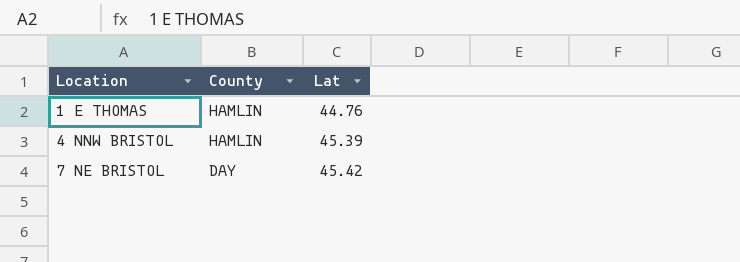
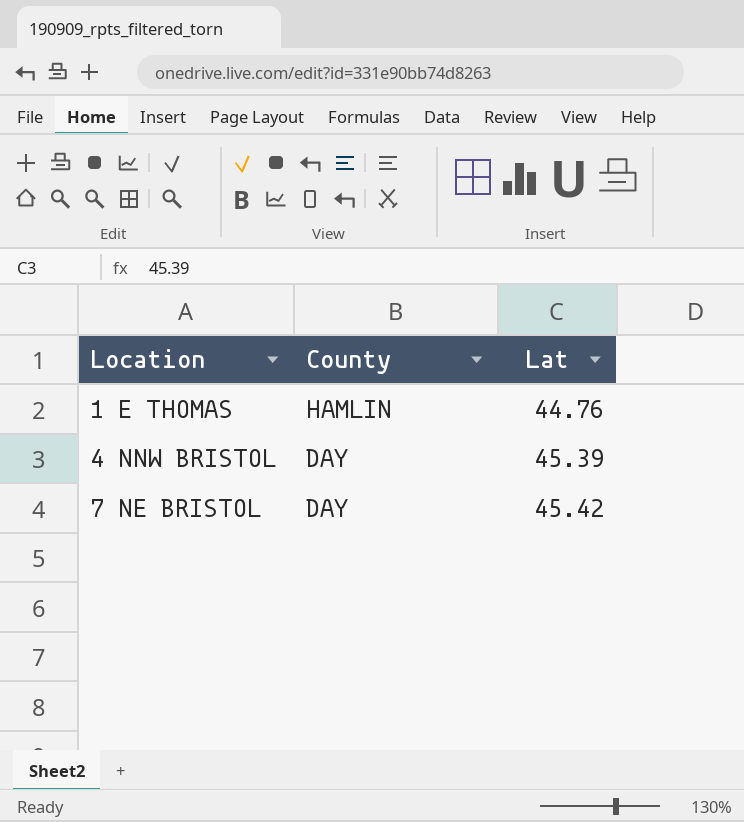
4 NNW BRISTOL | County: HAMLIN -> DAY

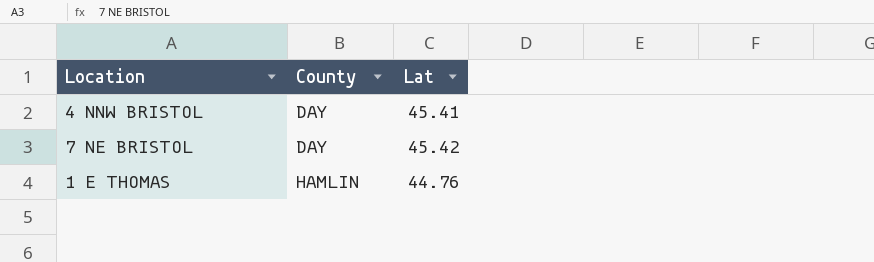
row order: Location ascending -> County ascending
4 NNW BRISTOL | Lat: 45.39 -> 45.41

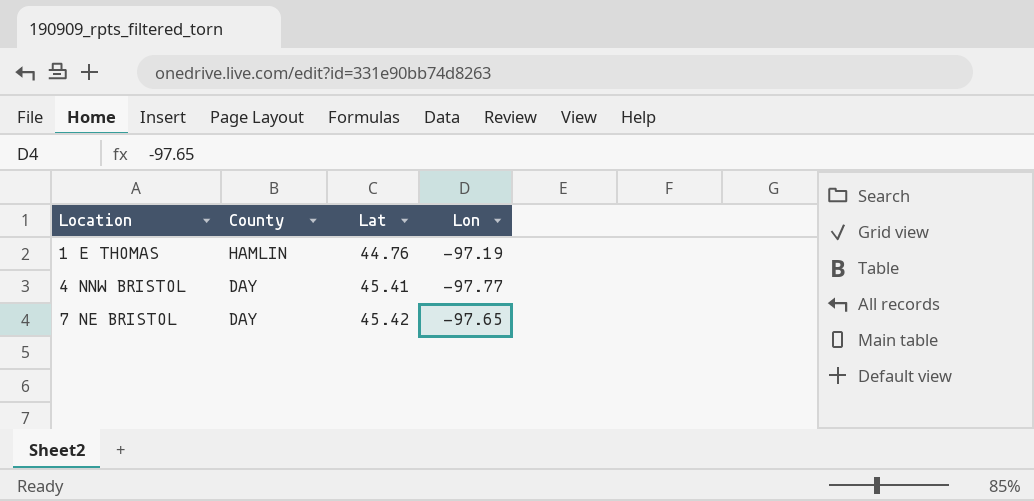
row order: County ascending -> Location ascending
column Lon | position: none -> 4

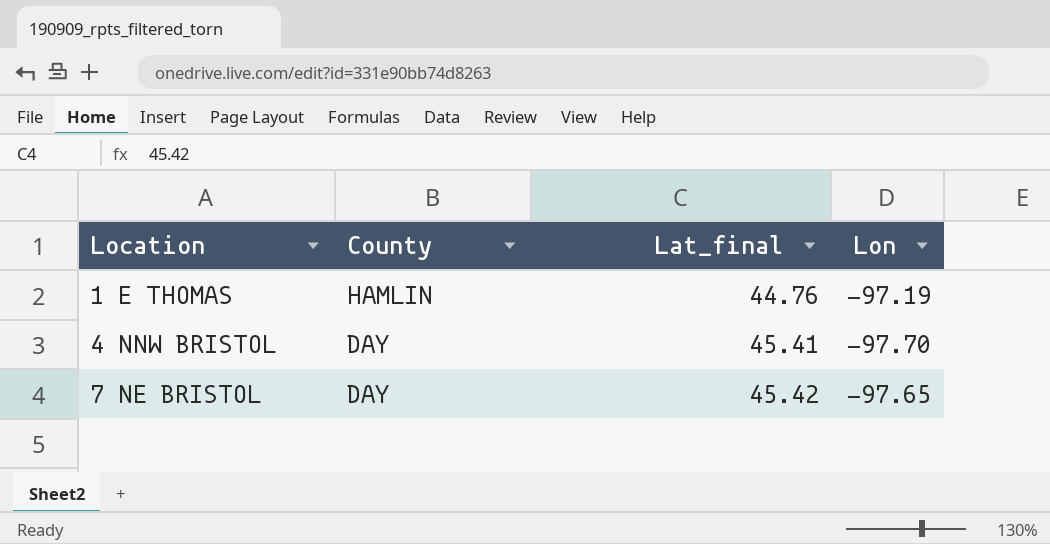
column name: Lat -> Lat_final
4 NNW BRISTOL | Lon: -97.77 -> -97.70

